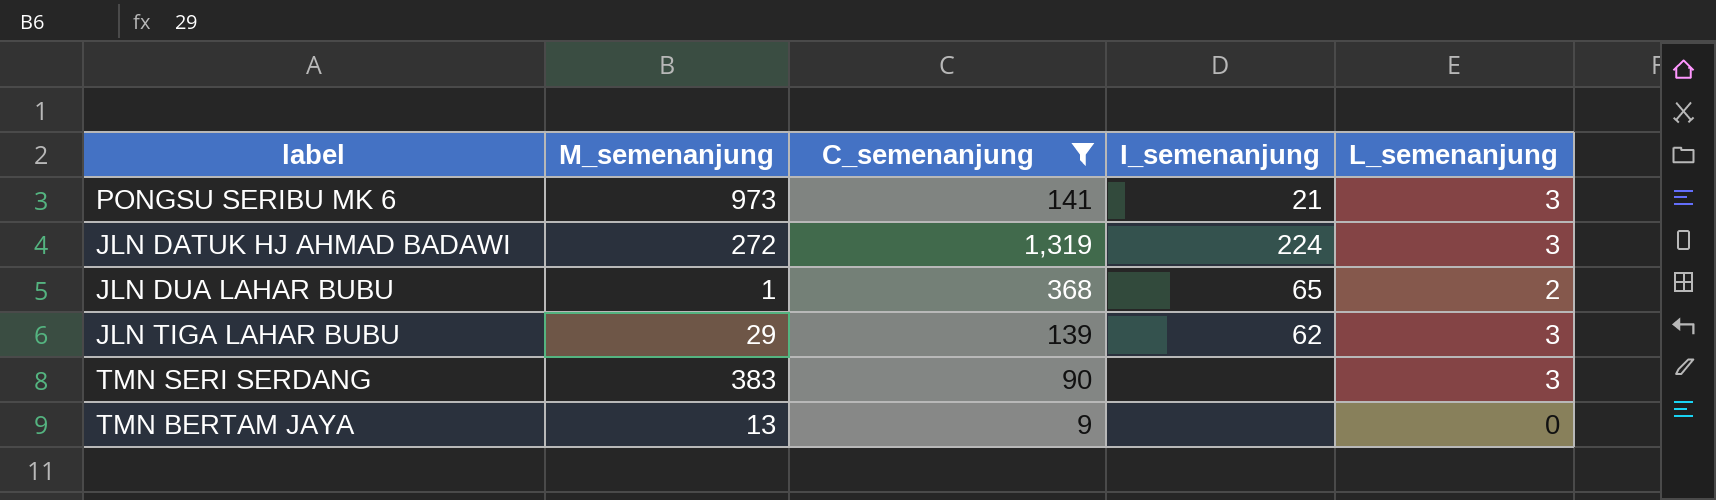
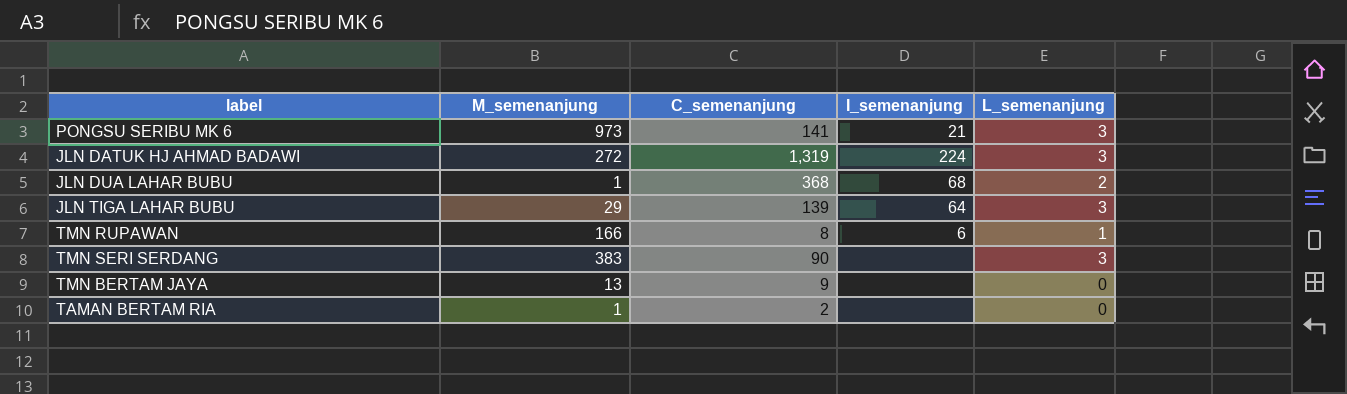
filter: C_semenanjung >= 9 -> none
JLN DUA LAHAR BUBU | I_semenanjung: 65 -> 68
JLN TIGA LAHAR BUBU | I_semenanjung: 62 -> 64

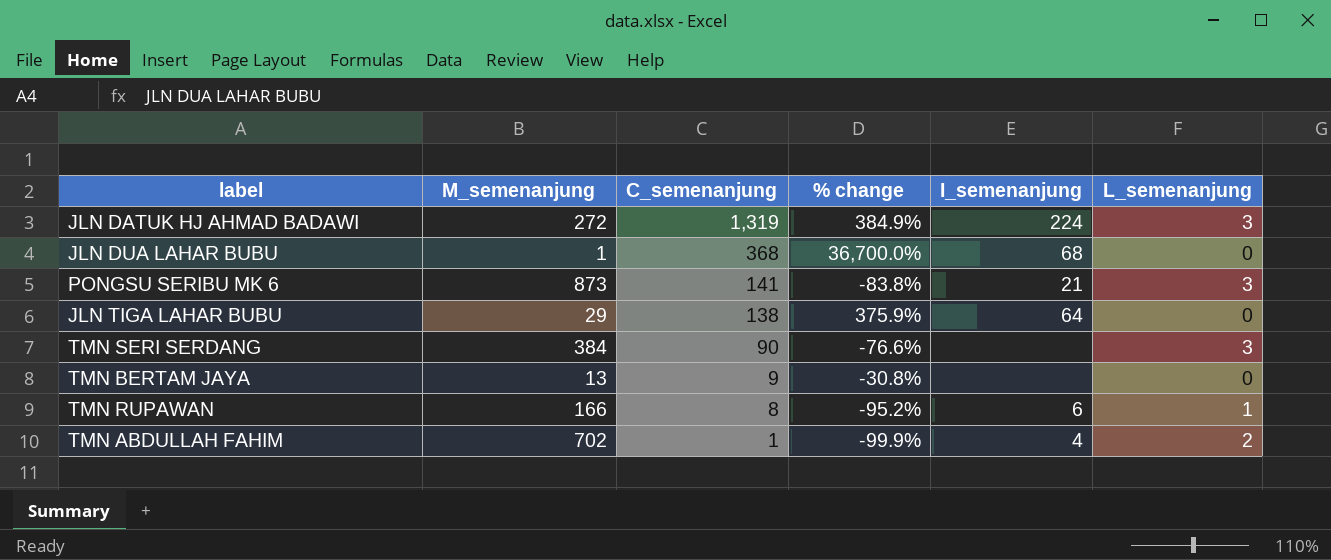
row order: none -> C_semenanjung descending
column % change | formula: none -> ([C_semenanjung] - [M_semenanjung]) / [M_semenanjung]
row TAMAN BERTAM RIA: 1 | 2 | none | 0 -> none
JLN DUA LAHAR BUBU | L_semenanjung: 2 -> 0
PONGSU SERIBU MK 6 | M_semenanjung: 973 -> 873
JLN TIGA LAHAR BUBU | C_semenanjung: 139 -> 138
JLN TIGA LAHAR BUBU | L_semenanjung: 3 -> 0
TMN SERI SERDANG | M_semenanjung: 383 -> 384
row TMN ABDULLAH FAHIM: none -> 702 | 1 | -99.9% | 4 | 2

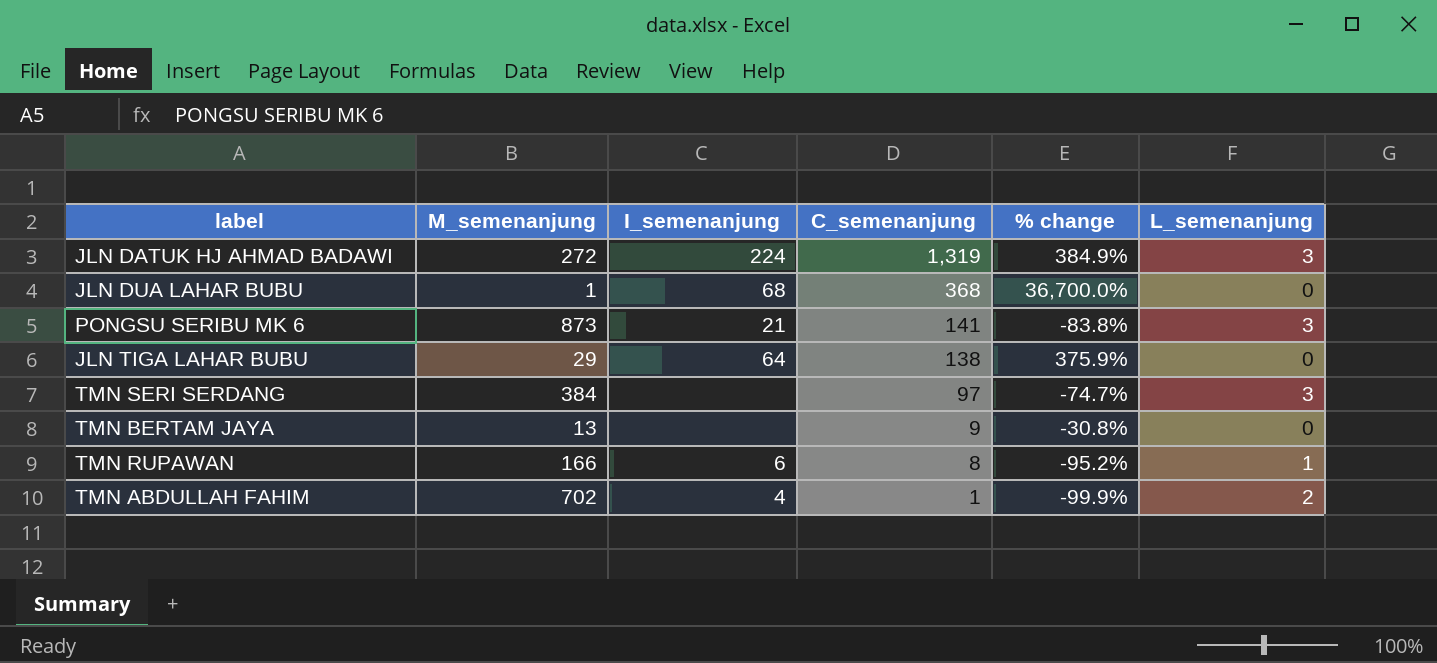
column I_semenanjung | position: 5 -> 3
TMN SERI SERDANG | C_semenanjung: 90 -> 97
TMN SERI SERDANG | % change: -76.6% -> -74.7%

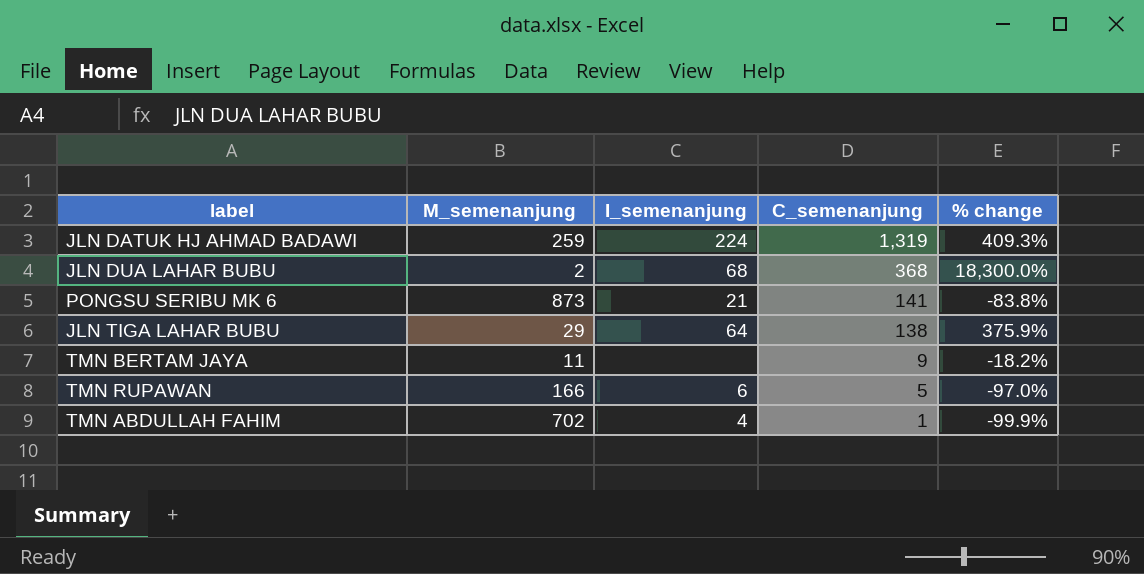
column L_semenanjung | position: 6 -> none
row TMN SERI SERDANG: 384 | none | 97 | -74.7% | 3 -> none
JLN DATUK HJ AHMAD BADAWI | M_semenanjung: 272 -> 259
JLN DATUK HJ AHMAD BADAWI | % change: 384.9% -> 409.3%
JLN DUA LAHAR BUBU | M_semenanjung: 1 -> 2
JLN DUA LAHAR BUBU | % change: 36,700.0% -> 18,300.0%
TMN BERTAM JAYA | M_semenanjung: 13 -> 11
TMN BERTAM JAYA | % change: -30.8% -> -18.2%
TMN RUPAWAN | C_semenanjung: 8 -> 5
TMN RUPAWAN | % change: -95.2% -> -97.0%

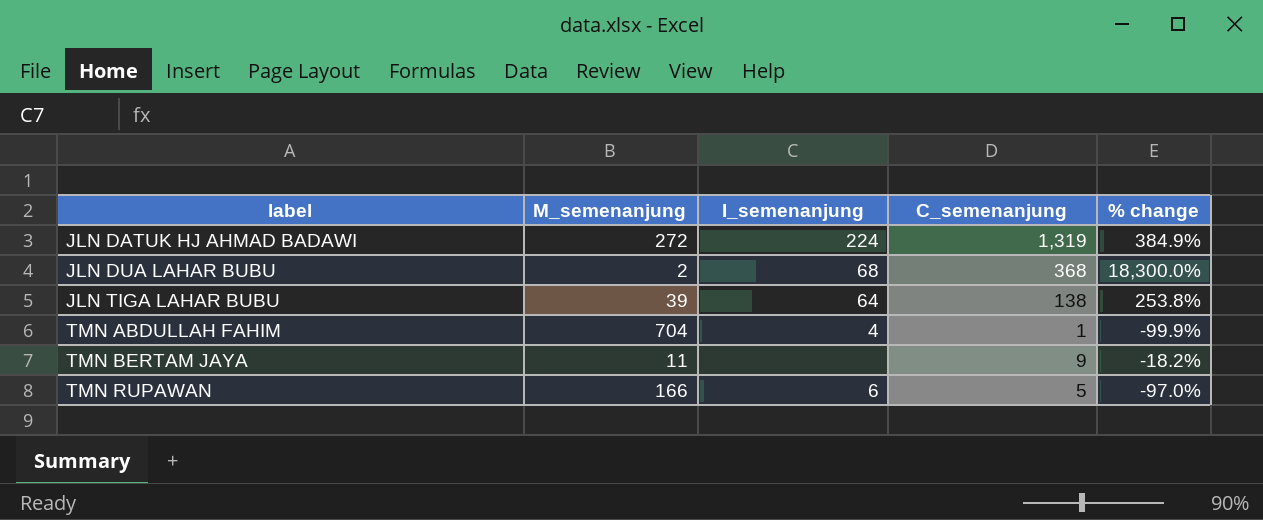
row order: C_semenanjung descending -> label ascending
row PONGSU SERIBU MK 6: 873 | 21 | 141 | -83.8% -> none
JLN DATUK HJ AHMAD BADAWI | M_semenanjung: 259 -> 272
JLN DATUK HJ AHMAD BADAWI | % change: 409.3% -> 384.9%
JLN TIGA LAHAR BUBU | M_semenanjung: 29 -> 39
JLN TIGA LAHAR BUBU | % change: 375.9% -> 253.8%
TMN ABDULLAH FAHIM | M_semenanjung: 702 -> 704

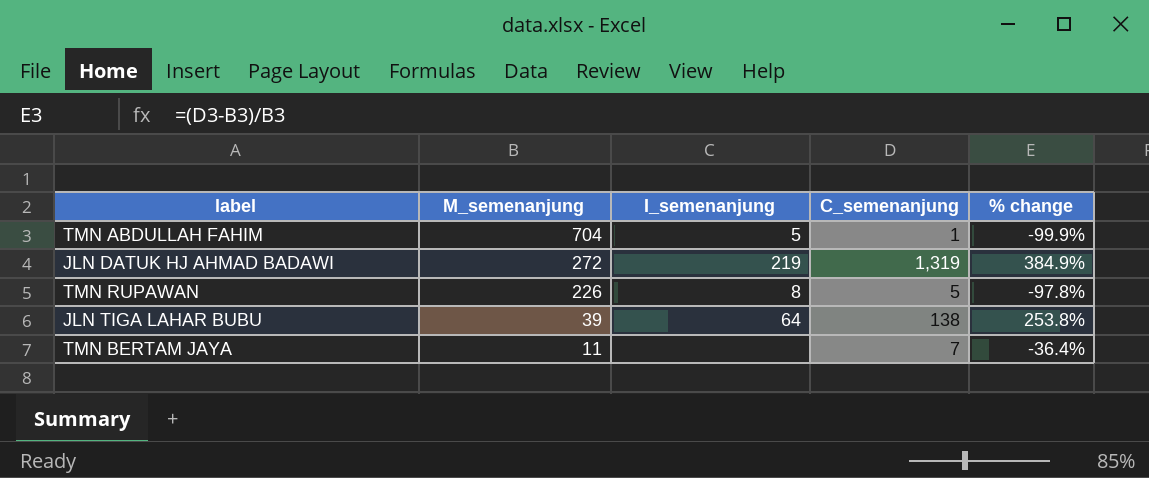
row order: label ascending -> M_semenanjung descending
row JLN DUA LAHAR BUBU: 2 | 68 | 368 | 18,300.0% -> none
TMN ABDULLAH FAHIM | I_semenanjung: 4 -> 5
JLN DATUK HJ AHMAD BADAWI | I_semenanjung: 224 -> 219
TMN RUPAWAN | M_semenanjung: 166 -> 226
TMN RUPAWAN | I_semenanjung: 6 -> 8
TMN RUPAWAN | % change: -97.0% -> -97.8%
TMN BERTAM JAYA | C_semenanjung: 9 -> 7
TMN BERTAM JAYA | % change: -18.2% -> -36.4%

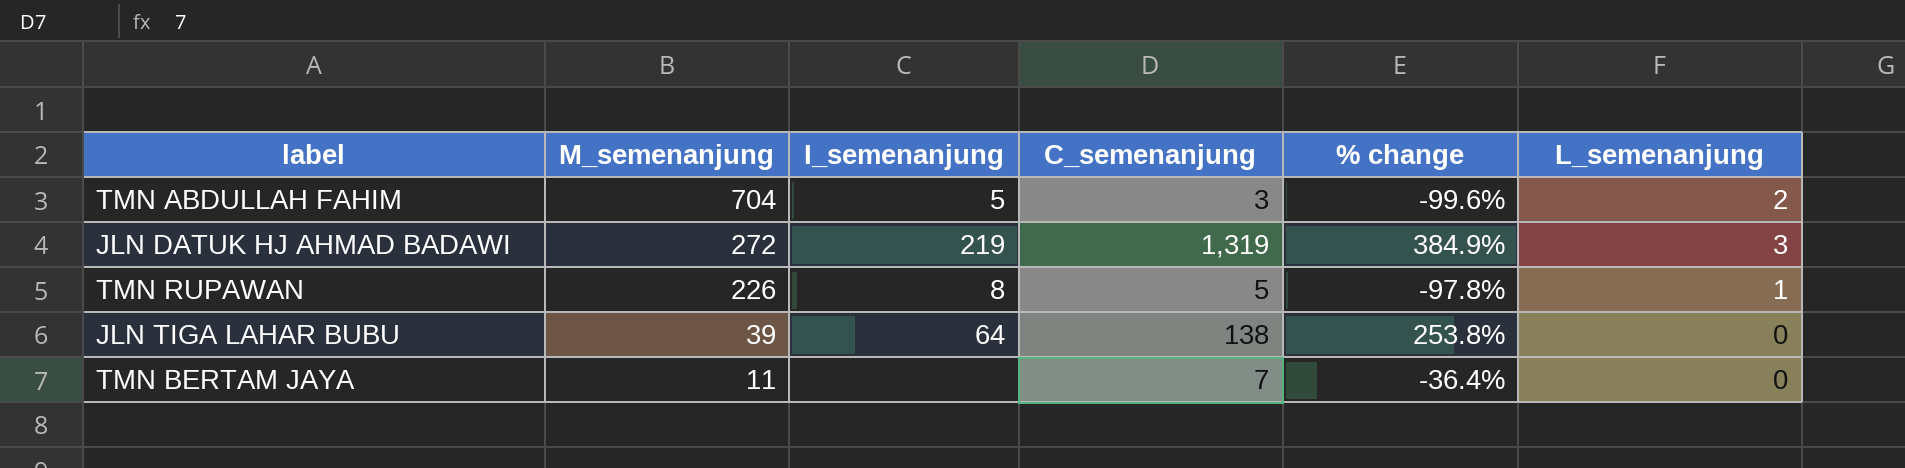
column L_semenanjung | position: none -> 6
TMN ABDULLAH FAHIM | C_semenanjung: 1 -> 3
TMN ABDULLAH FAHIM | % change: -99.9% -> -99.6%

